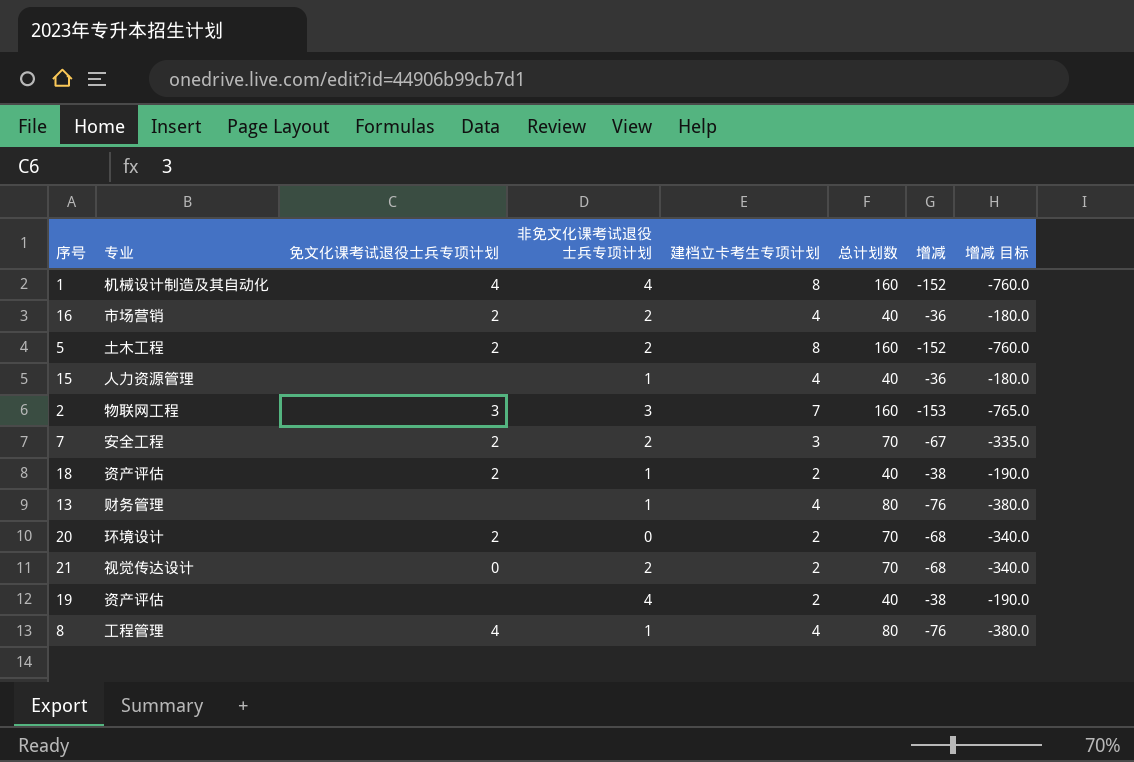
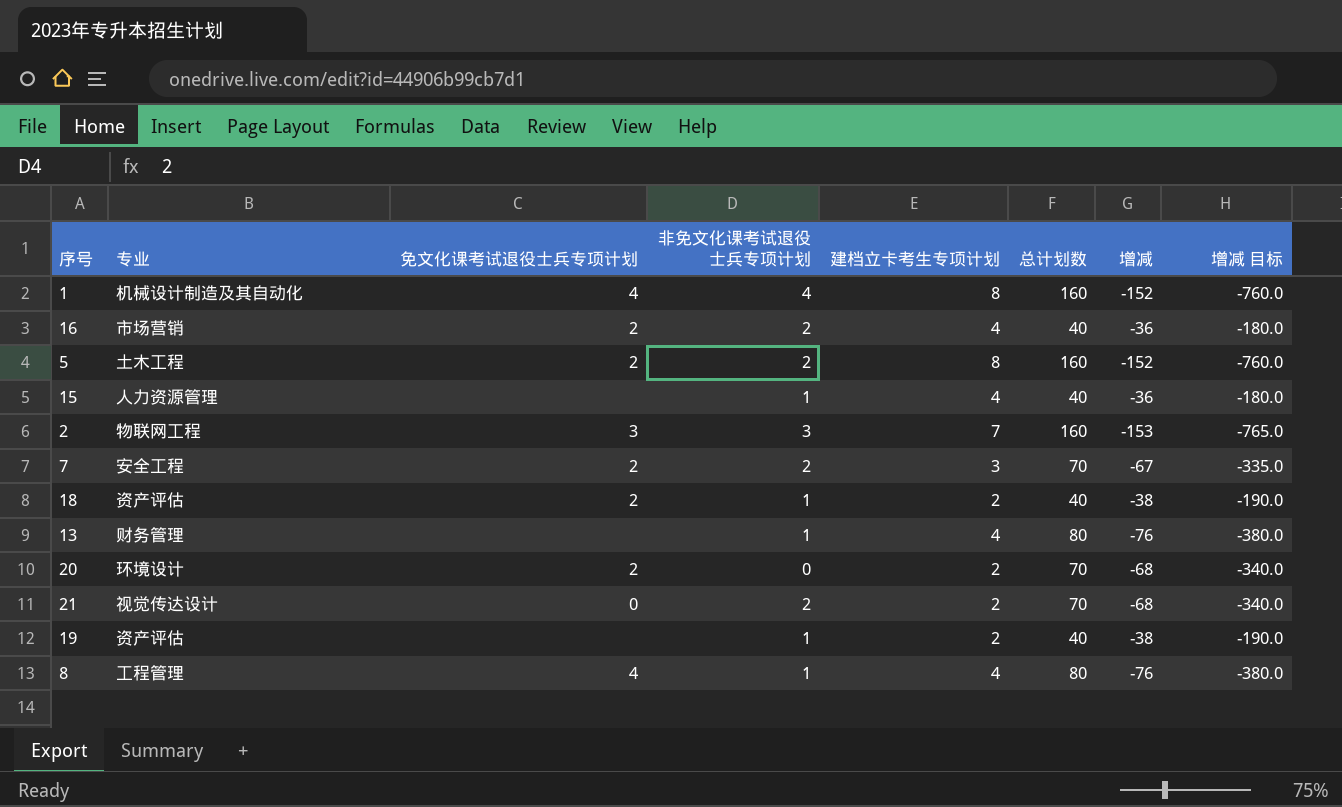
19 | 非免文化课考试退役士兵专项计划: 4 -> 1

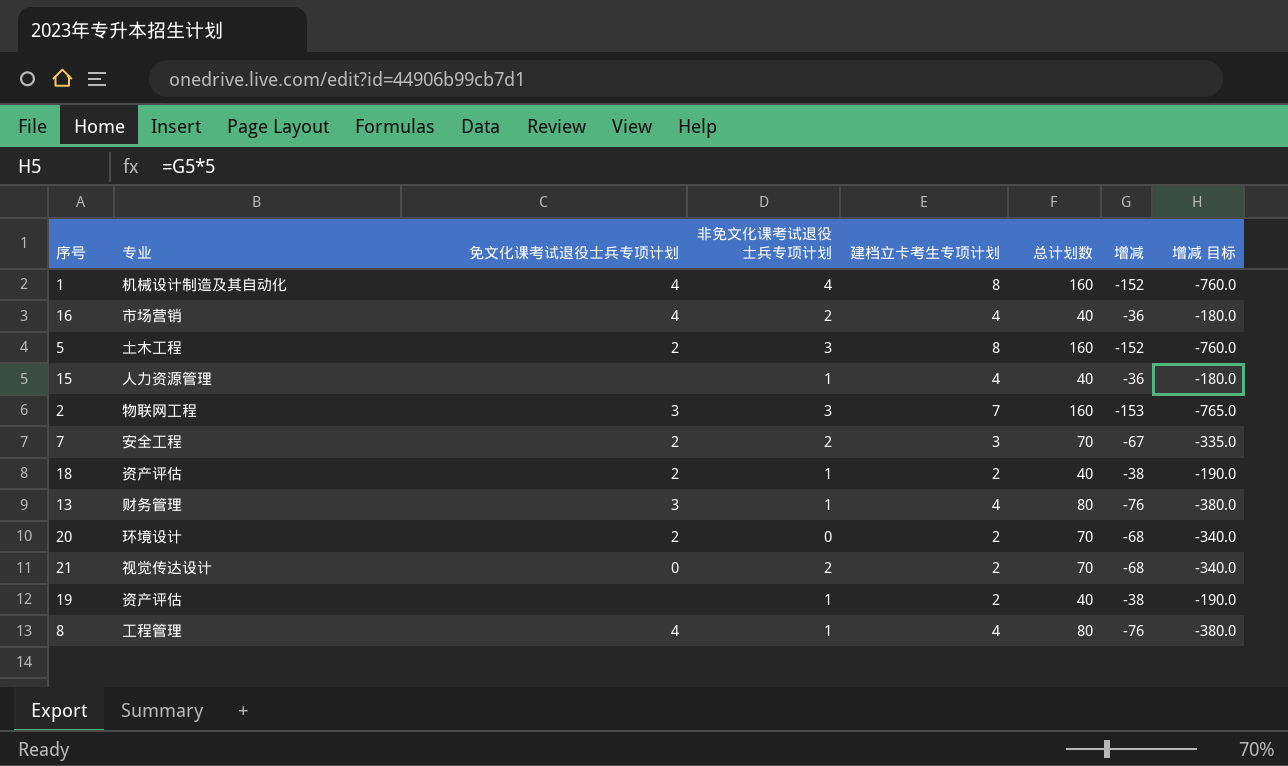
16 | 免文化课考试退役士兵专项计划: 2 -> 4
5 | 非免文化课考试退役士兵专项计划: 2 -> 3
13 | 免文化课考试退役士兵专项计划: none -> 3

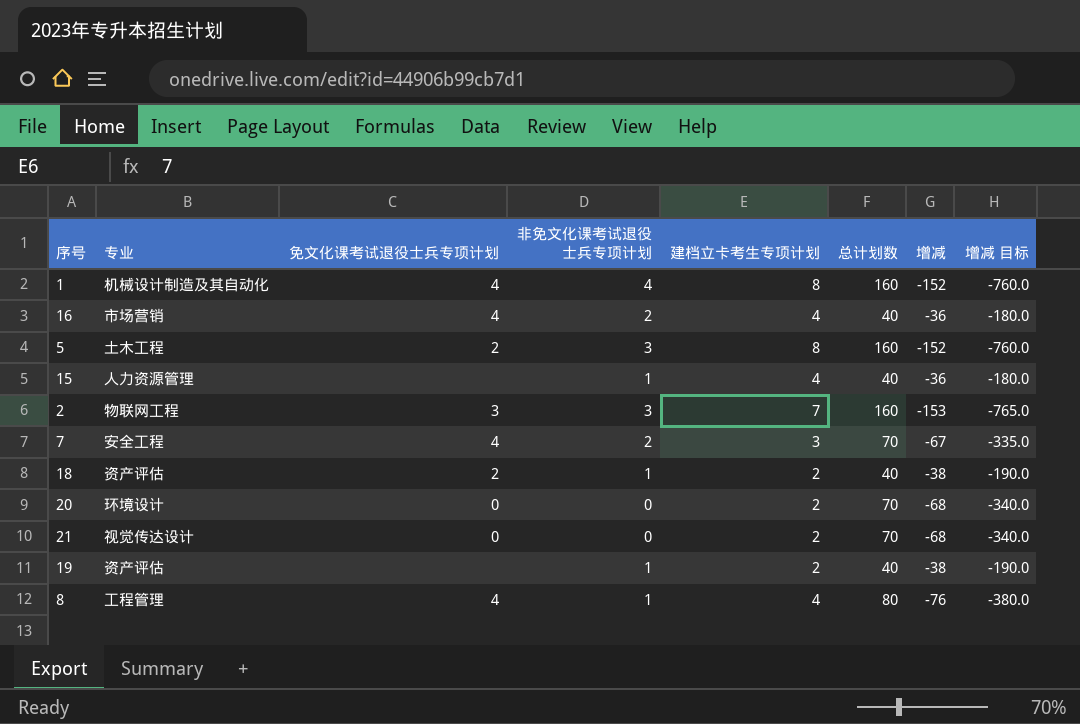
row 13: 财务管理 | 3 | 1 | 4 | 80 | -76 | -380.0 -> none
7 | 免文化课考试退役士兵专项计划: 2 -> 4
20 | 免文化课考试退役士兵专项计划: 2 -> 0
21 | 非免文化课考试退役士兵专项计划: 2 -> 0

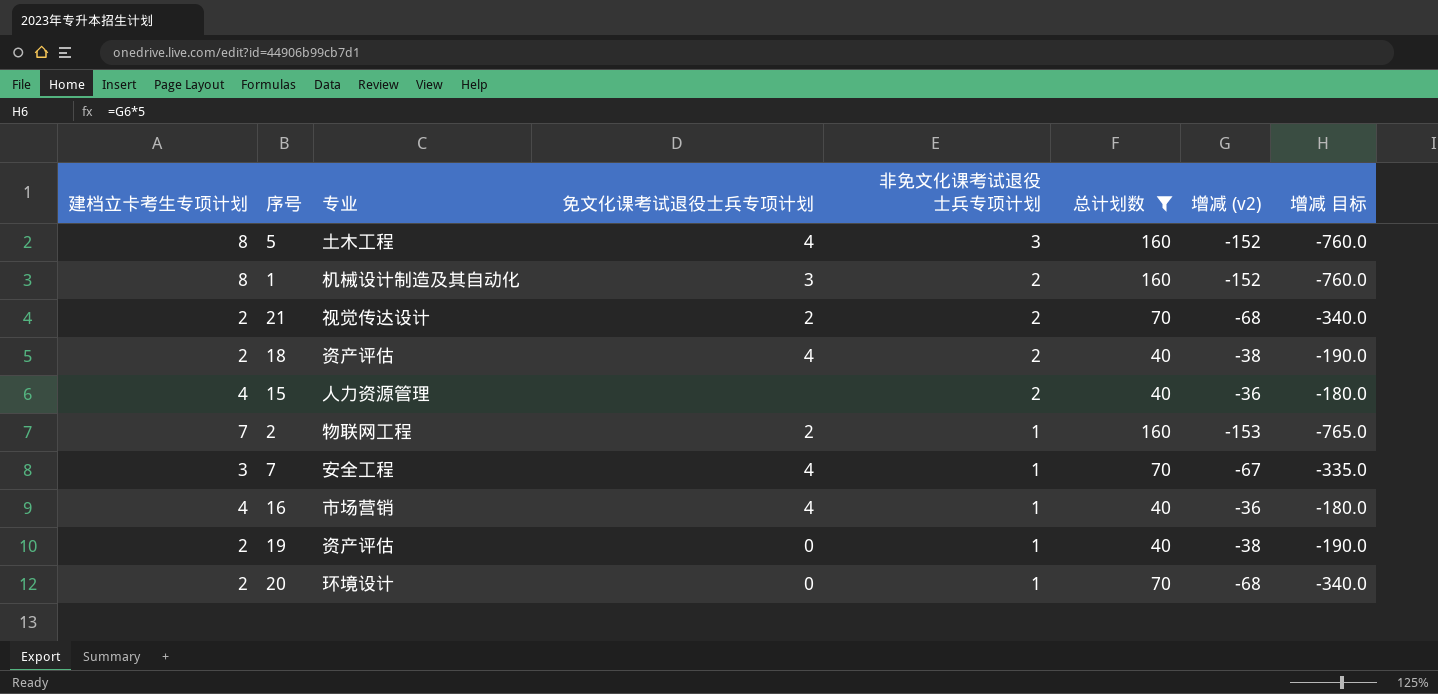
filter: none -> 总计划数 != 80
row order: none -> 非免文化课考试退役士兵专项计划 descending
column 建档立卡考生专项计划 | position: 5 -> 1
column name: 增减 -> 增减 (v2)
5 | 免文化课考试退役士兵专项计划: 2 -> 4
1 | 免文化课考试退役士兵专项计划: 4 -> 3
1 | 非免文化课考试退役士兵专项计划: 4 -> 2
21 | 免文化课考试退役士兵专项计划: 0 -> 2
21 | 非免文化课考试退役士兵专项计划: 0 -> 2
18 | 免文化课考试退役士兵专项计划: 2 -> 4
18 | 非免文化课考试退役士兵专项计划: 1 -> 2
15 | 非免文化课考试退役士兵专项计划: 1 -> 2
2 | 免文化课考试退役士兵专项计划: 3 -> 2
2 | 非免文化课考试退役士兵专项计划: 3 -> 1
7 | 非免文化课考试退役士兵专项计划: 2 -> 1
16 | 非免文化课考试退役士兵专项计划: 2 -> 1
19 | 免文化课考试退役士兵专项计划: none -> 0
20 | 非免文化课考试退役士兵专项计划: 0 -> 1

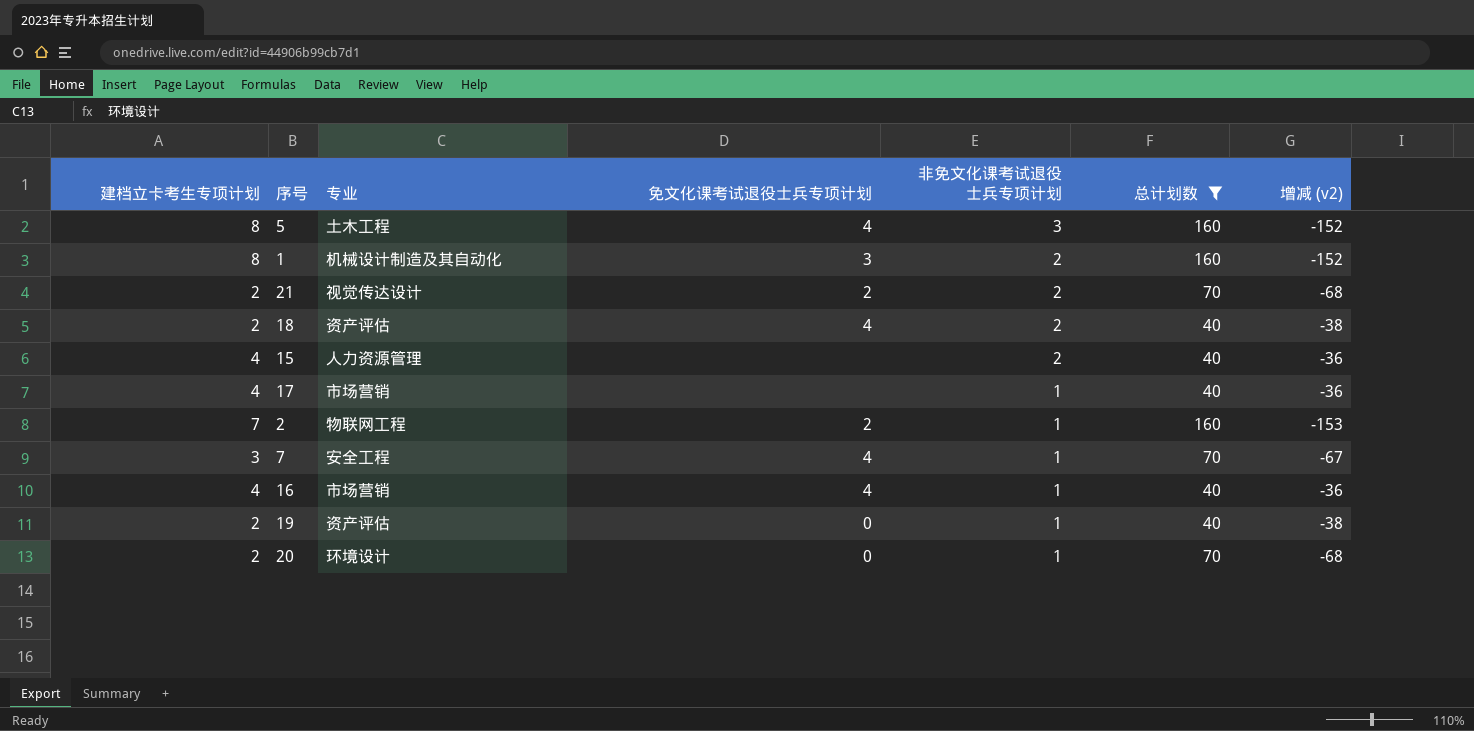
column 增减 目标 | formula: [增减 (v2)] * 5 -> none
row 17: none -> 4 | 市场营销 | none | 1 | 40 | -36

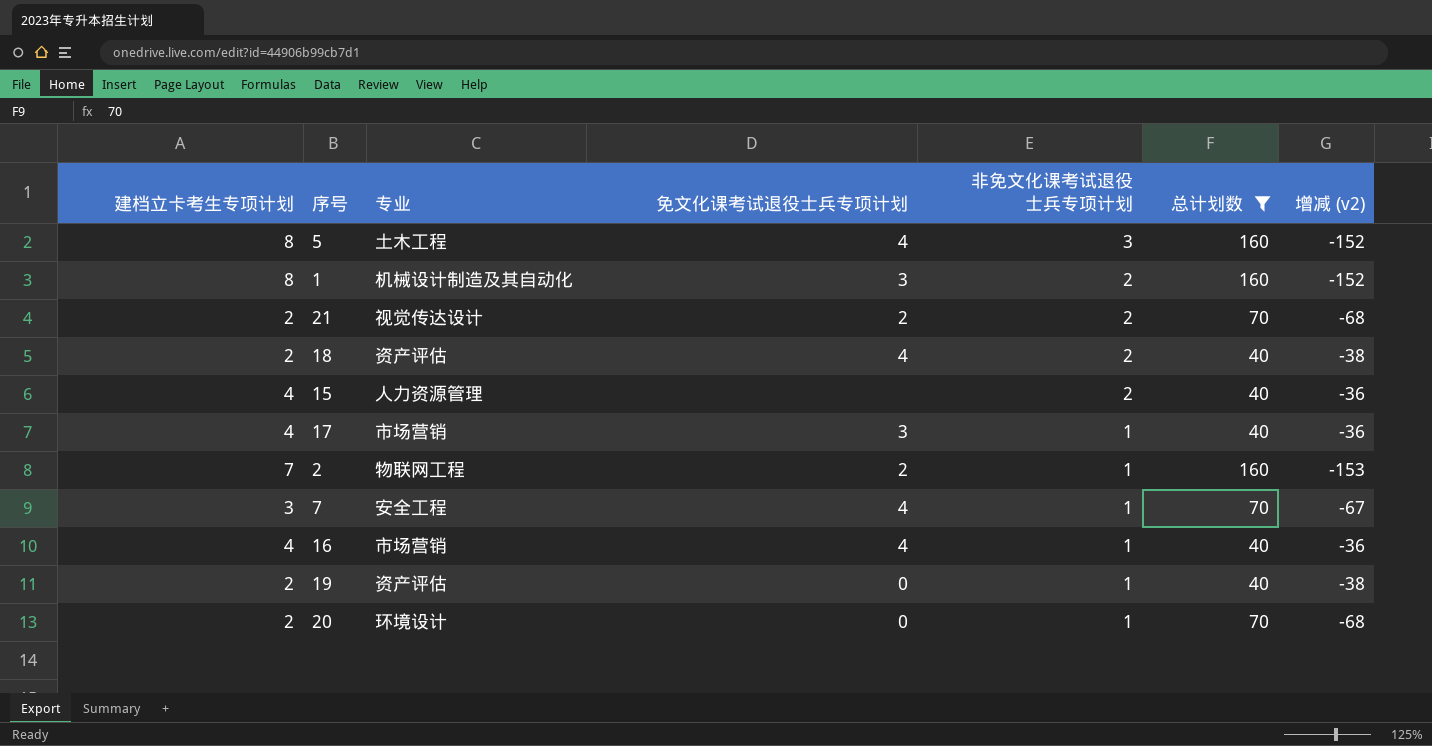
17 | 免文化课考试退役士兵专项计划: none -> 3

